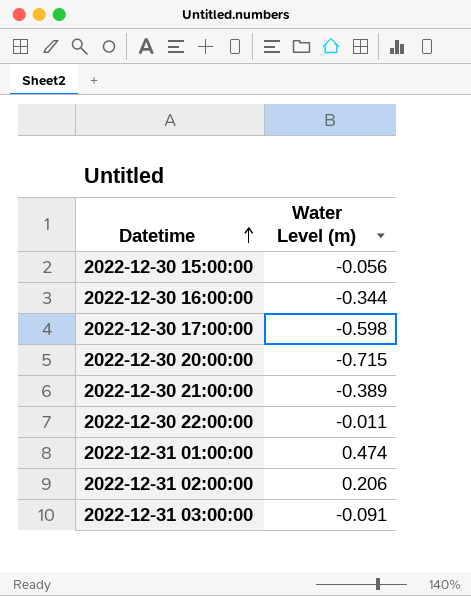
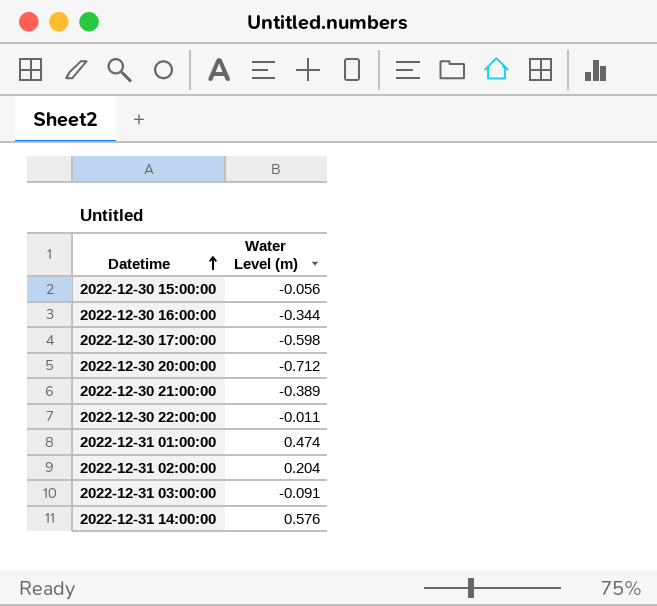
2022-12-30 20:00:00 | Water Level (m): -0.715 -> -0.712
2022-12-31 02:00:00 | Water Level (m): 0.206 -> 0.204
row 2022-12-31 14:00:00: none -> 0.576

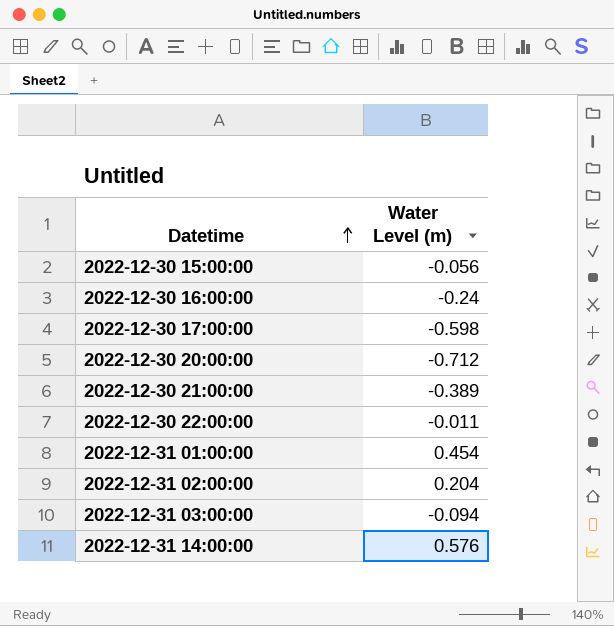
2022-12-30 16:00:00 | Water Level (m): -0.344 -> -0.24
2022-12-31 01:00:00 | Water Level (m): 0.474 -> 0.454
2022-12-31 03:00:00 | Water Level (m): -0.091 -> -0.094

